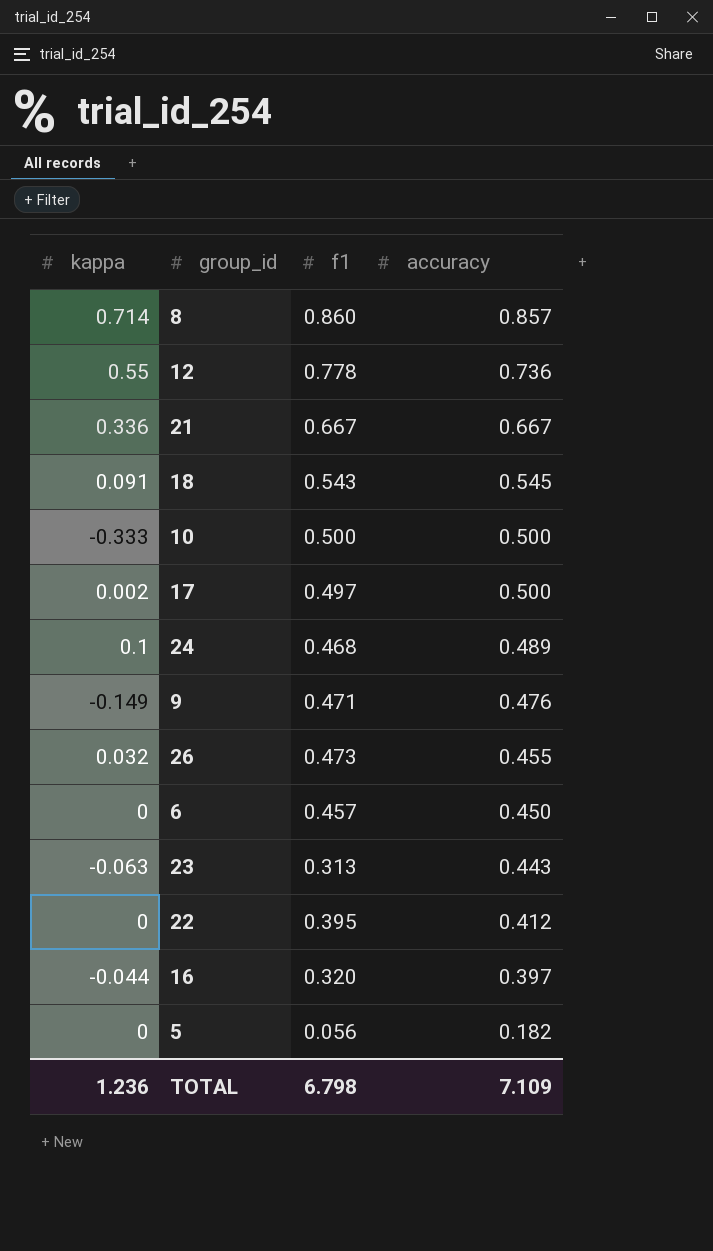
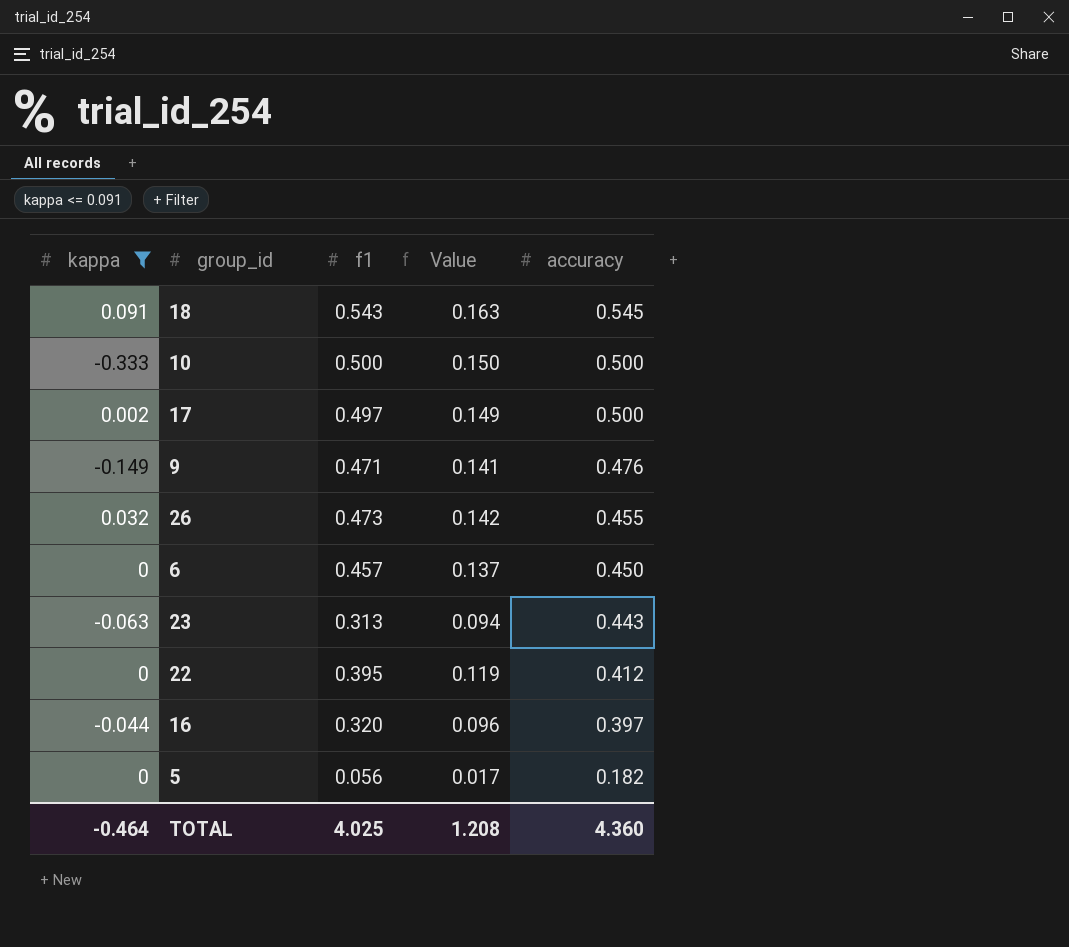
filter: none -> kappa <= 0.091
column Value | formula: none -> [f1] * 0.3
TOTAL | kappa: 1.236 -> -0.464
TOTAL | f1: 6.798 -> 4.025
TOTAL | accuracy: 7.109 -> 4.360

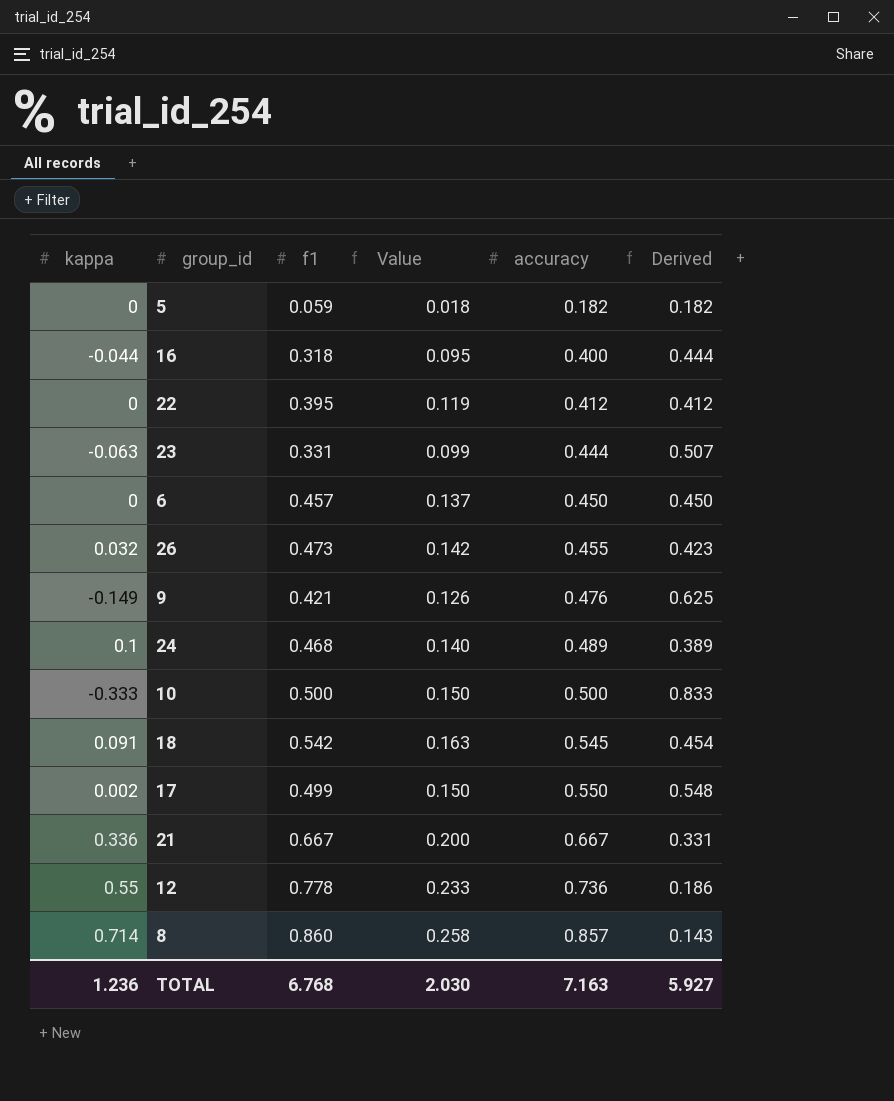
filter: kappa <= 0.091 -> none
row order: accuracy descending -> accuracy ascending
column Derived | formula: none -> [accuracy] - [kappa]
5 | f1: 0.056 -> 0.059
5 | Value: 0.017 -> 0.018
16 | f1: 0.320 -> 0.318
16 | Value: 0.096 -> 0.095
16 | accuracy: 0.397 -> 0.400
23 | f1: 0.313 -> 0.331
23 | Value: 0.094 -> 0.099
23 | accuracy: 0.443 -> 0.444
9 | f1: 0.471 -> 0.421
9 | Value: 0.141 -> 0.126
18 | f1: 0.543 -> 0.542
17 | f1: 0.497 -> 0.499
17 | Value: 0.149 -> 0.150
17 | accuracy: 0.500 -> 0.550
TOTAL | kappa: -0.464 -> 1.236
TOTAL | f1: 4.025 -> 6.768
TOTAL | Value: 1.208 -> 2.030
TOTAL | accuracy: 4.360 -> 7.163

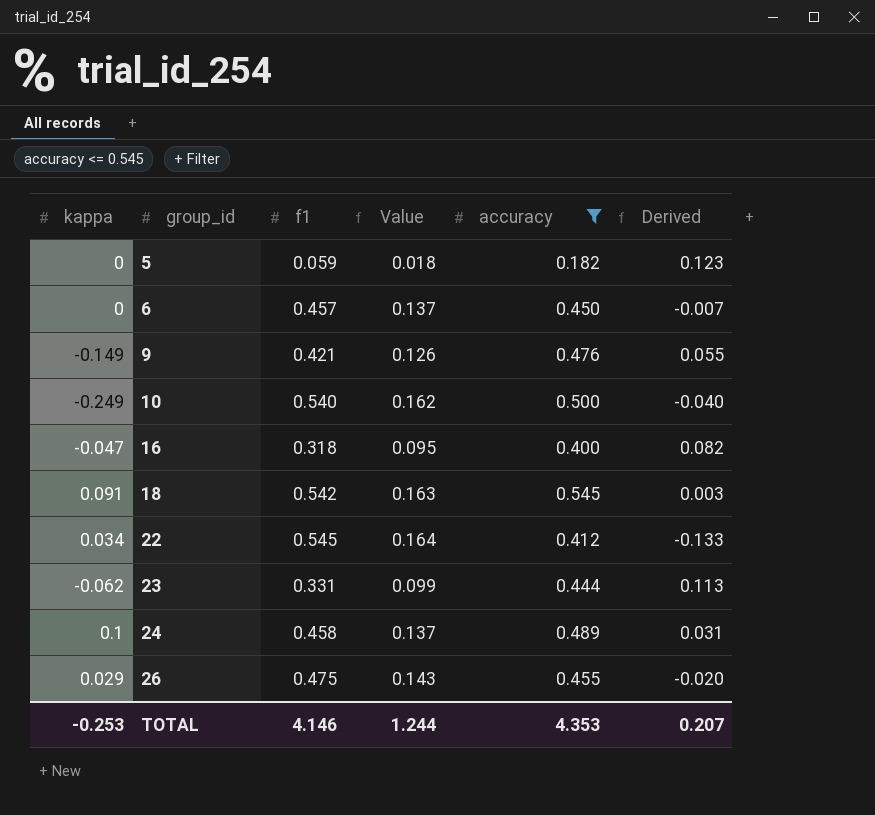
filter: none -> accuracy <= 0.545
row order: accuracy ascending -> group_id ascending
column Derived | formula: [accuracy] - [kappa] -> [accuracy] - [f1]
10 | kappa: -0.333 -> -0.249
10 | f1: 0.500 -> 0.540
10 | Value: 0.150 -> 0.162
16 | kappa: -0.044 -> -0.047
22 | kappa: 0 -> 0.034
22 | f1: 0.395 -> 0.545
22 | Value: 0.119 -> 0.164
23 | kappa: -0.063 -> -0.062
24 | f1: 0.468 -> 0.458
24 | Value: 0.140 -> 0.137
26 | kappa: 0.032 -> 0.029
26 | f1: 0.473 -> 0.475
26 | Value: 0.142 -> 0.143
TOTAL | kappa: 1.236 -> -0.253
TOTAL | f1: 6.768 -> 4.146
TOTAL | Value: 2.030 -> 1.244
TOTAL | accuracy: 7.163 -> 4.353
TOTAL | Derived: 5.927 -> 0.207

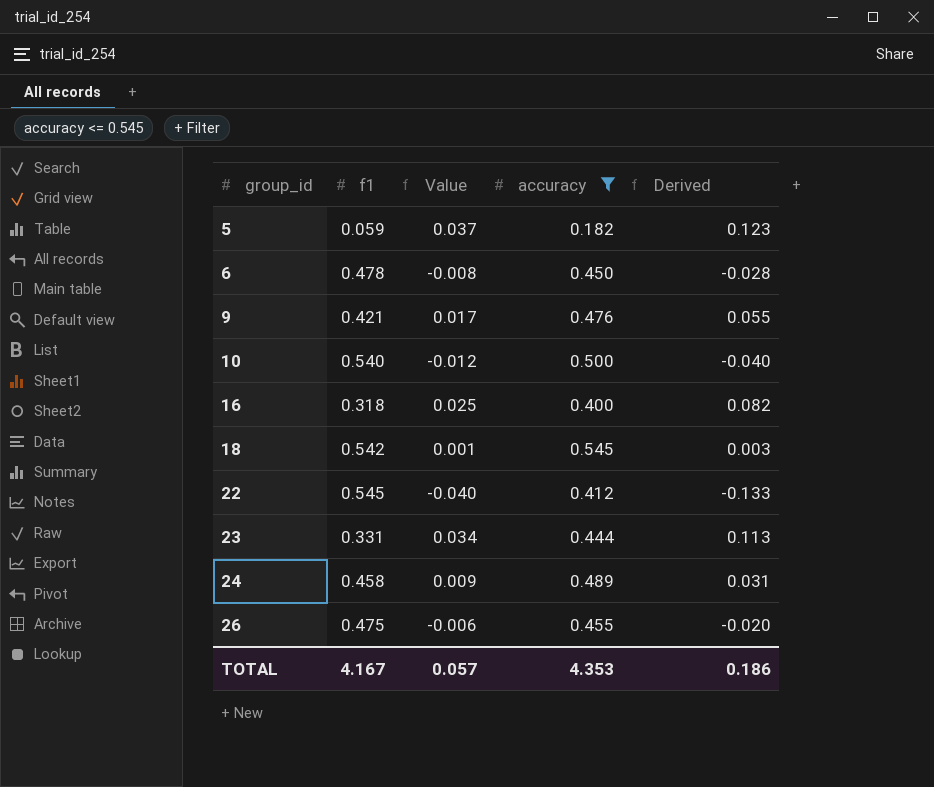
column kappa | position: 1 -> none
column Value | formula: [f1] * 0.3 -> [Derived] * 0.3
6 | f1: 0.457 -> 0.478
6 | Derived: -0.007 -> -0.028
TOTAL | f1: 4.146 -> 4.167
TOTAL | Value: 1.244 -> 0.057
TOTAL | Derived: 0.207 -> 0.186

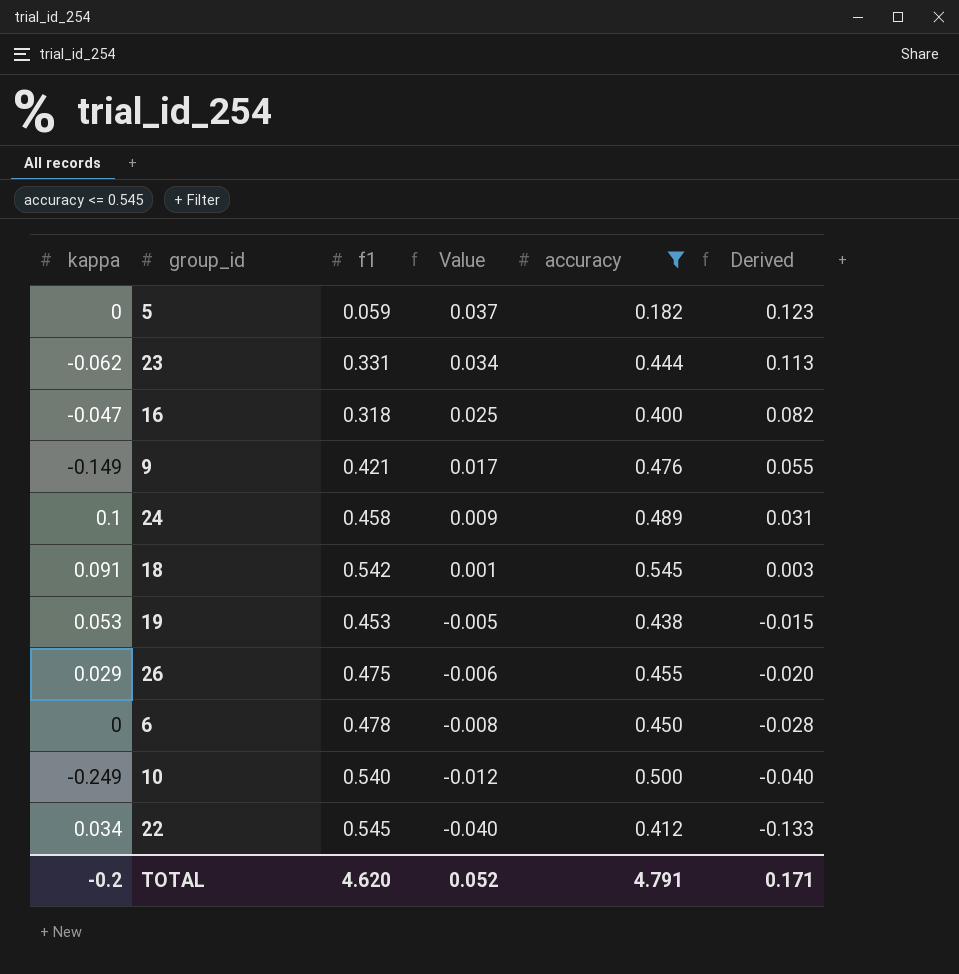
row order: group_id ascending -> Value descending
column kappa | position: none -> 1
row 19: none -> 0.053 | 0.453 | -0.005 | 0.438 | -0.015
TOTAL | f1: 4.167 -> 4.620
TOTAL | Value: 0.057 -> 0.052
TOTAL | accuracy: 4.353 -> 4.791
TOTAL | Derived: 0.186 -> 0.171

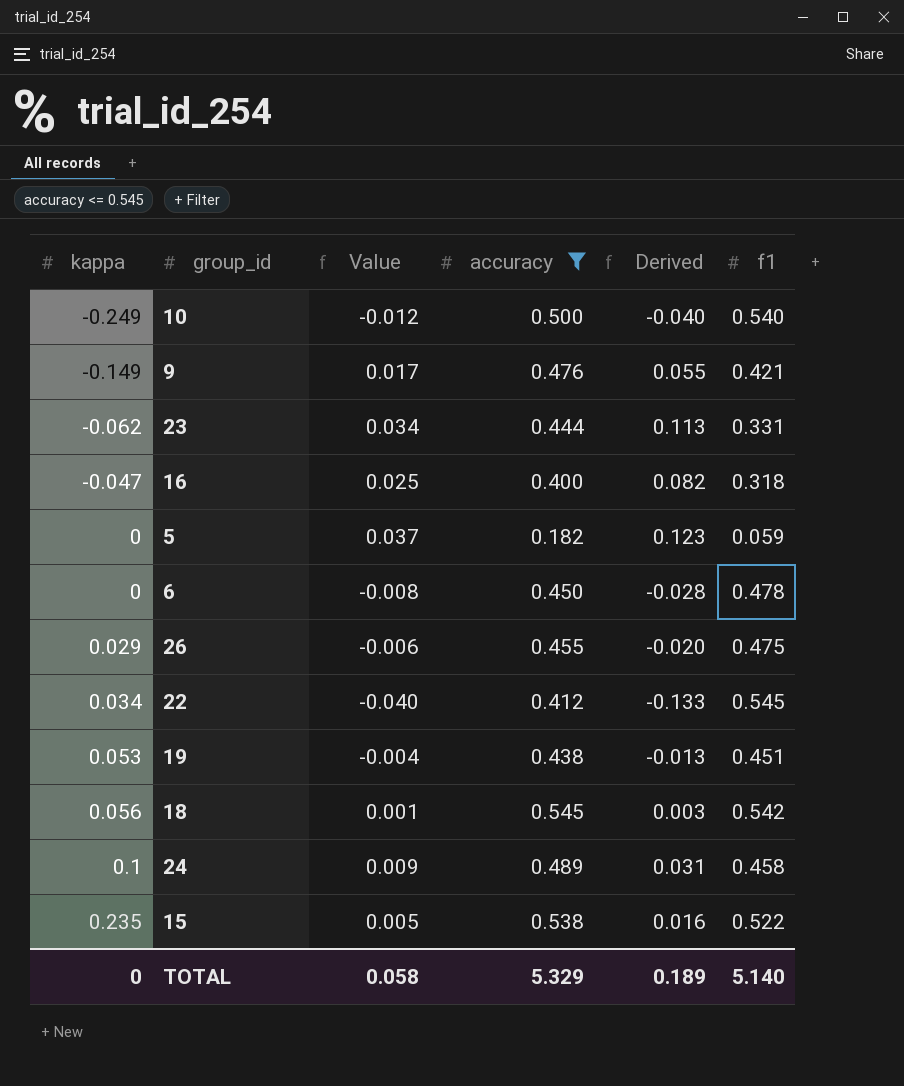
row order: Value descending -> kappa ascending
column f1 | position: 3 -> 6
19 | Value: -0.005 -> -0.004
19 | Derived: -0.015 -> -0.013
19 | f1: 0.453 -> 0.451
18 | kappa: 0.091 -> 0.056
row 15: none -> 0.235 | 0.005 | 0.538 | 0.016 | 0.522
TOTAL | kappa: -0.2 -> 0
TOTAL | Value: 0.052 -> 0.058
TOTAL | accuracy: 4.791 -> 5.329
TOTAL | Derived: 0.171 -> 0.189
TOTAL | f1: 4.620 -> 5.140

